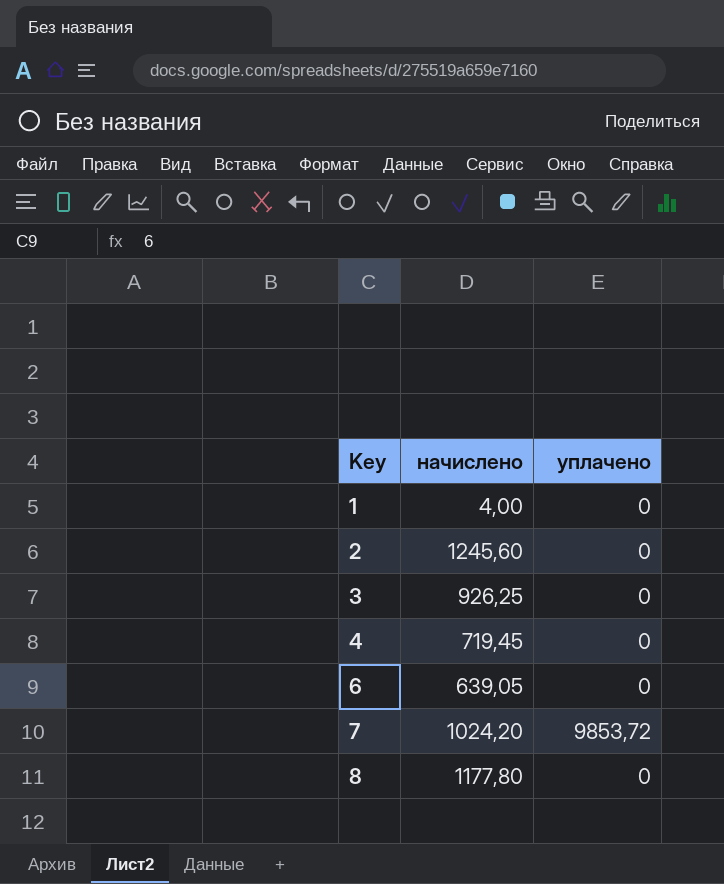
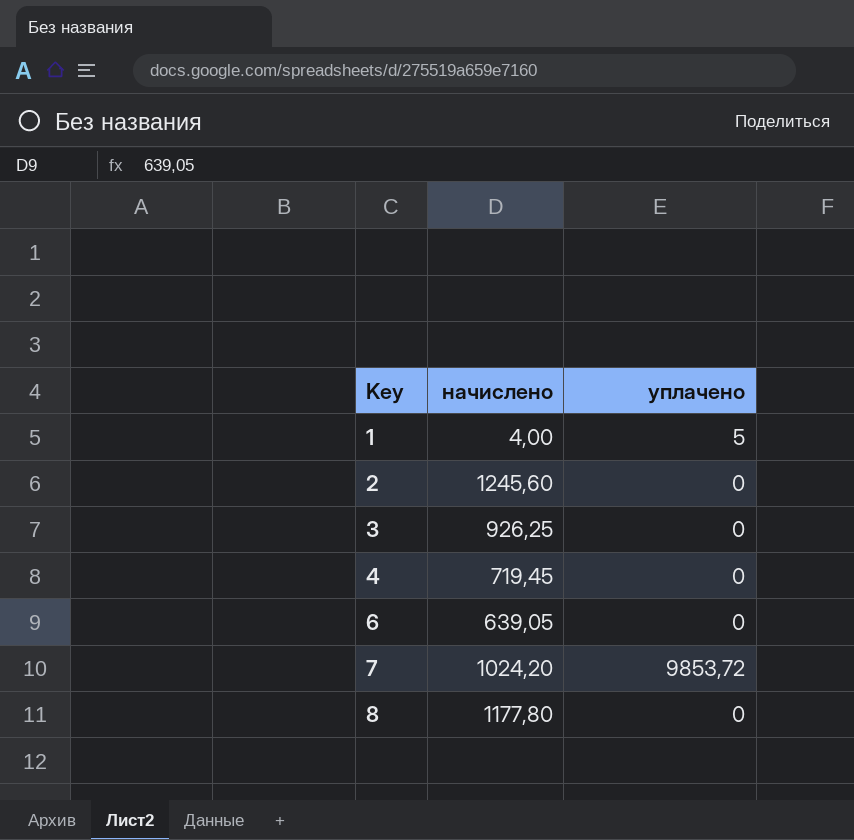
1 | уплачено: 0 -> 5

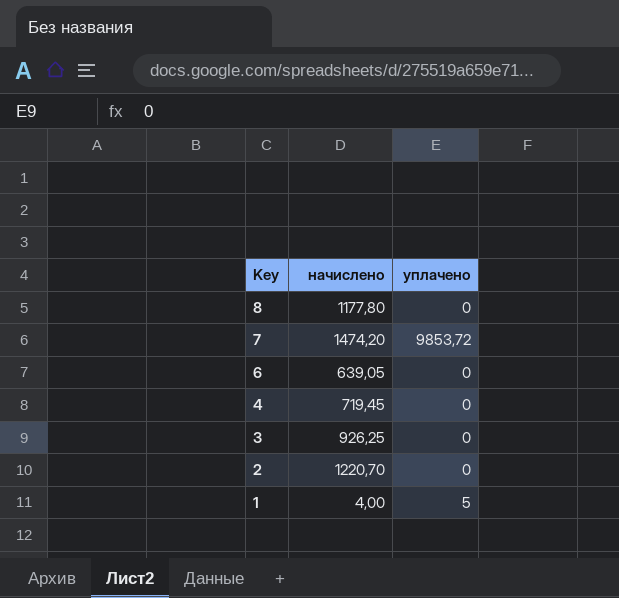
row order: Key ascending -> Key descending
7 | начислено: 1024,20 -> 1474,20
2 | начислено: 1245,60 -> 1220,70

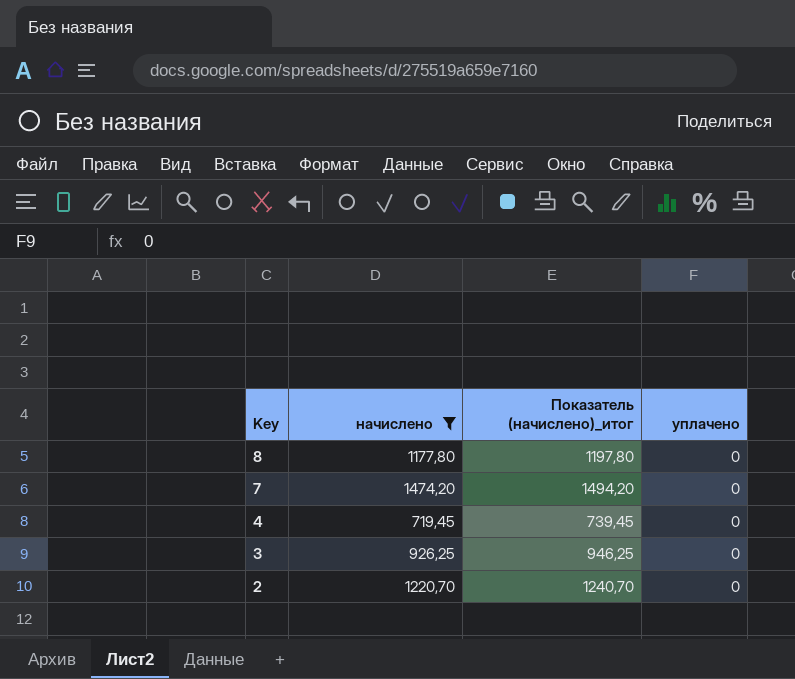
filter: none -> начислено >= 719,45
column Показатель (начислено)_итог | formula: none -> [начислено] + 20
7 | уплачено: 9853,72 -> 0

